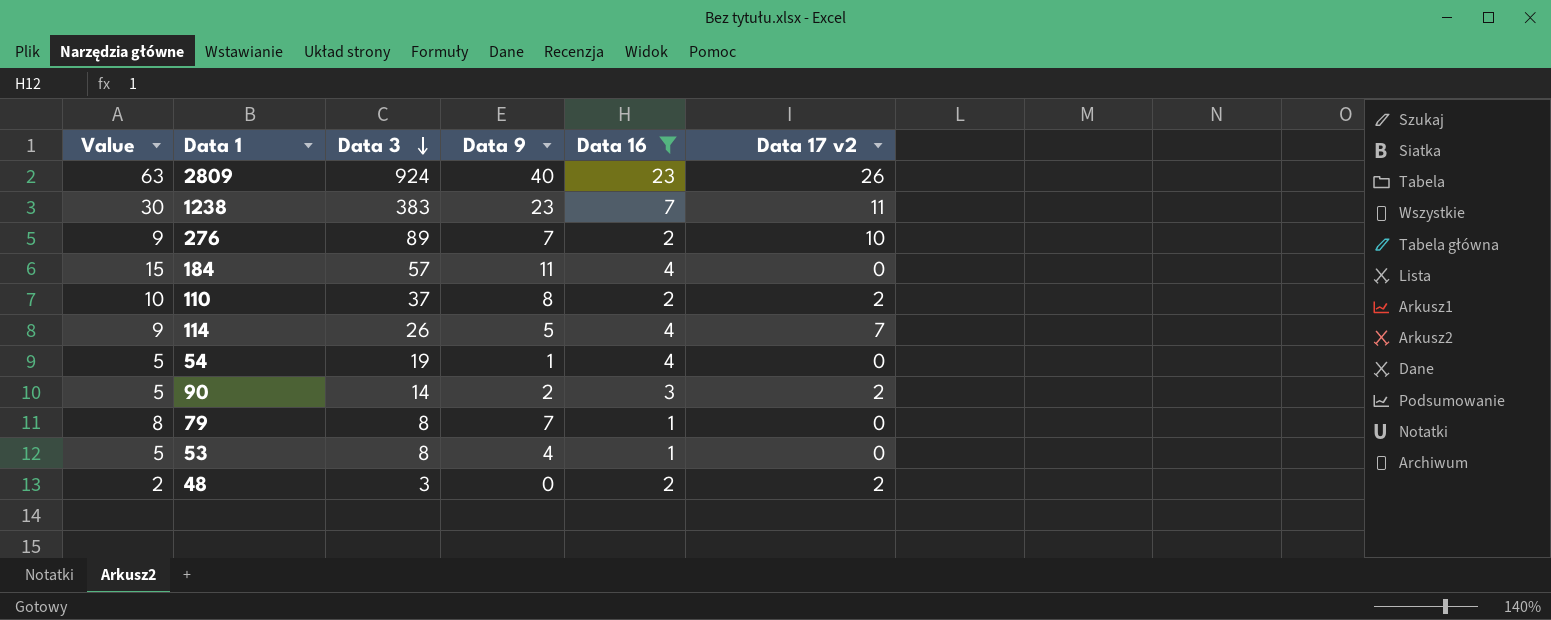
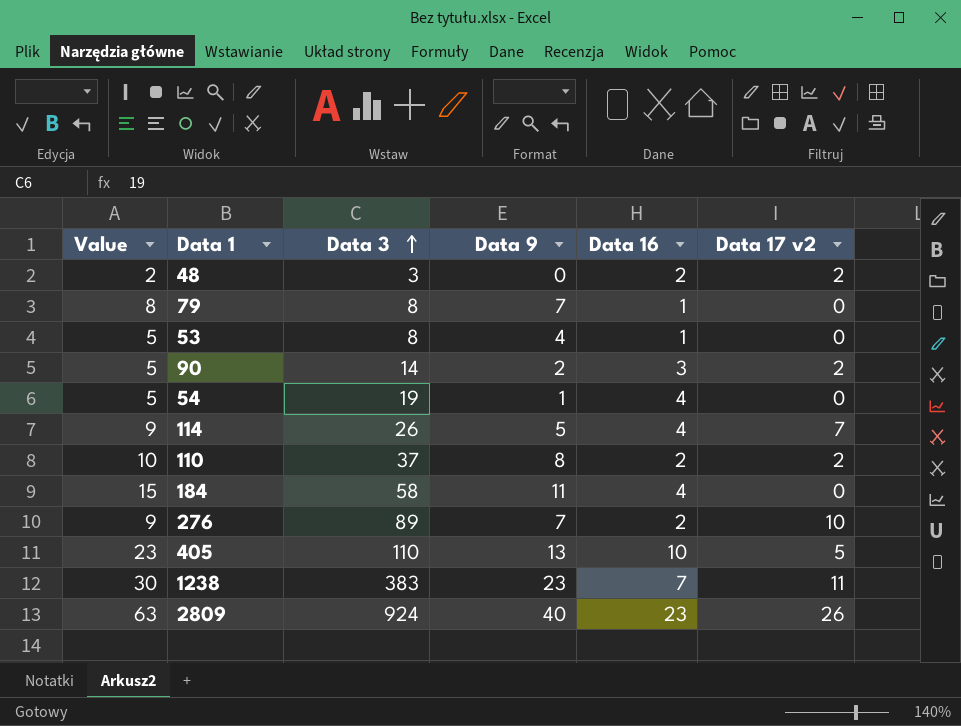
filter: Data 16 != 10 -> none
row order: Data 3 descending -> Data 3 ascending
184 | Data 3: 57 -> 58

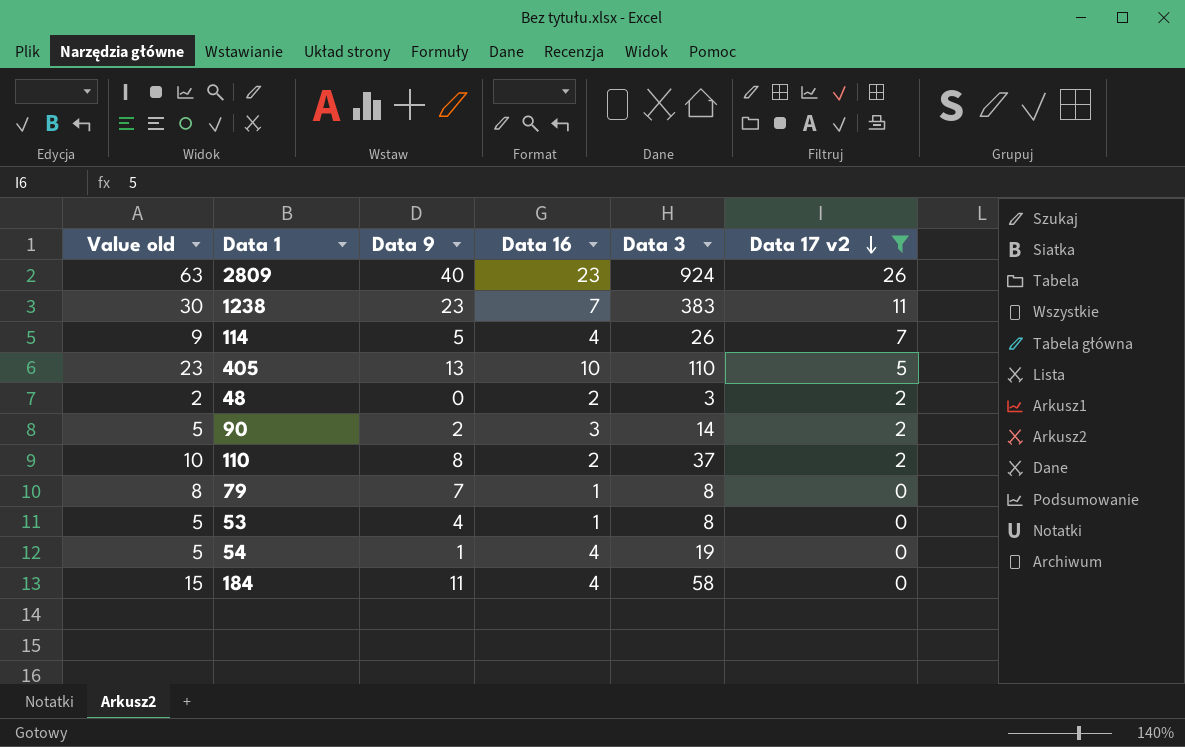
filter: none -> Data 17 v2 != 10
row order: Data 3 ascending -> Data 17 v2 descending
column name: Value -> Value old
column Data 3 | position: 3 -> 5

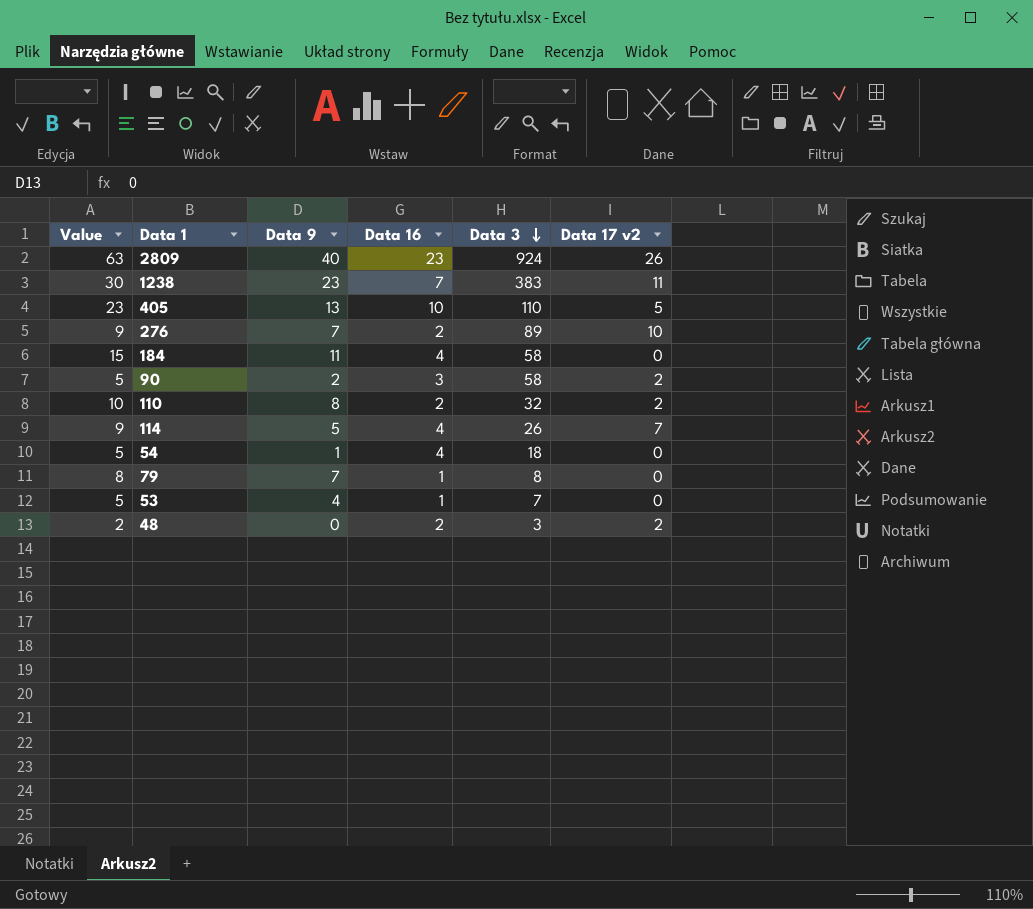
filter: Data 17 v2 != 10 -> none
row order: Data 17 v2 descending -> Data 3 descending
column name: Value old -> Value
90 | Data 3: 14 -> 58
110 | Data 3: 37 -> 32
54 | Data 3: 19 -> 18
53 | Data 3: 8 -> 7

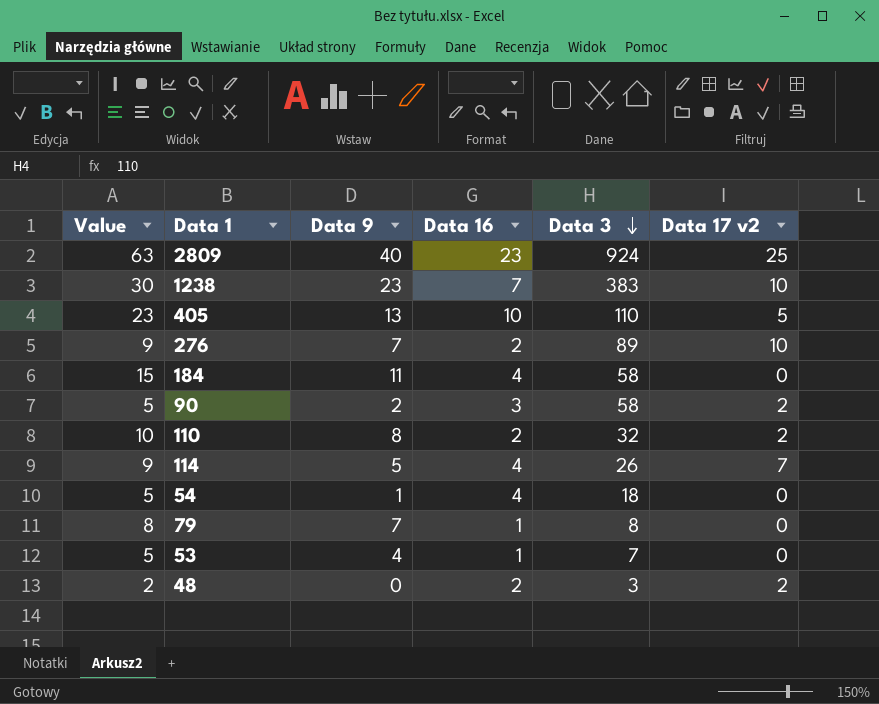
2809 | Data 17 v2: 26 -> 25
1238 | Data 17 v2: 11 -> 10

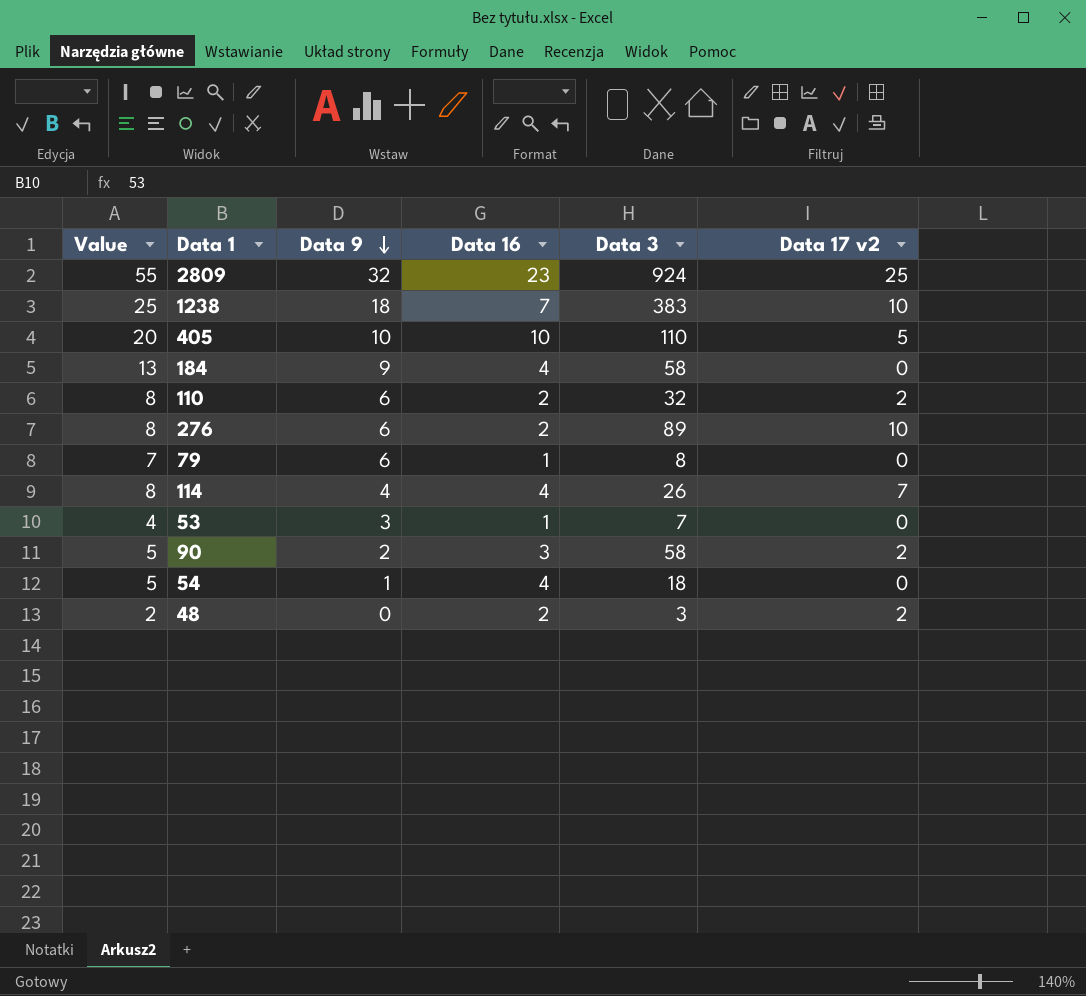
row order: Data 3 descending -> Data 9 descending
2809 | Value: 63 -> 55
2809 | Data 9: 40 -> 32
1238 | Value: 30 -> 25
1238 | Data 9: 23 -> 18
405 | Value: 23 -> 20
405 | Data 9: 13 -> 10
184 | Value: 15 -> 13
184 | Data 9: 11 -> 9
110 | Value: 10 -> 8
110 | Data 9: 8 -> 6
276 | Value: 9 -> 8
276 | Data 9: 7 -> 6
79 | Value: 8 -> 7
79 | Data 9: 7 -> 6
114 | Value: 9 -> 8
114 | Data 9: 5 -> 4
53 | Value: 5 -> 4
53 | Data 9: 4 -> 3

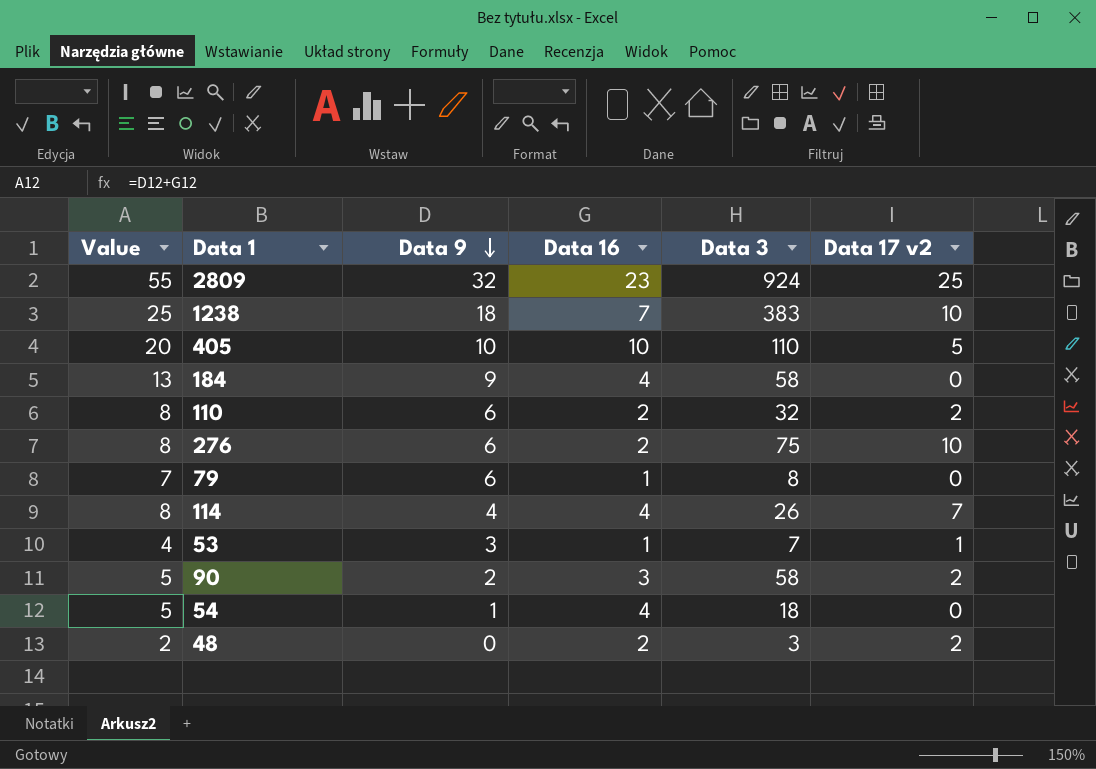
276 | Data 3: 89 -> 75
53 | Data 17 v2: 0 -> 1

